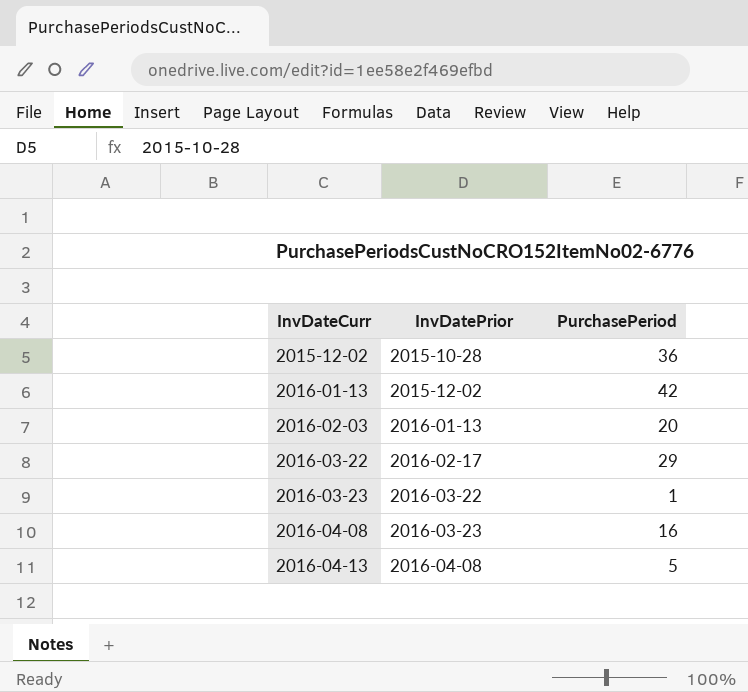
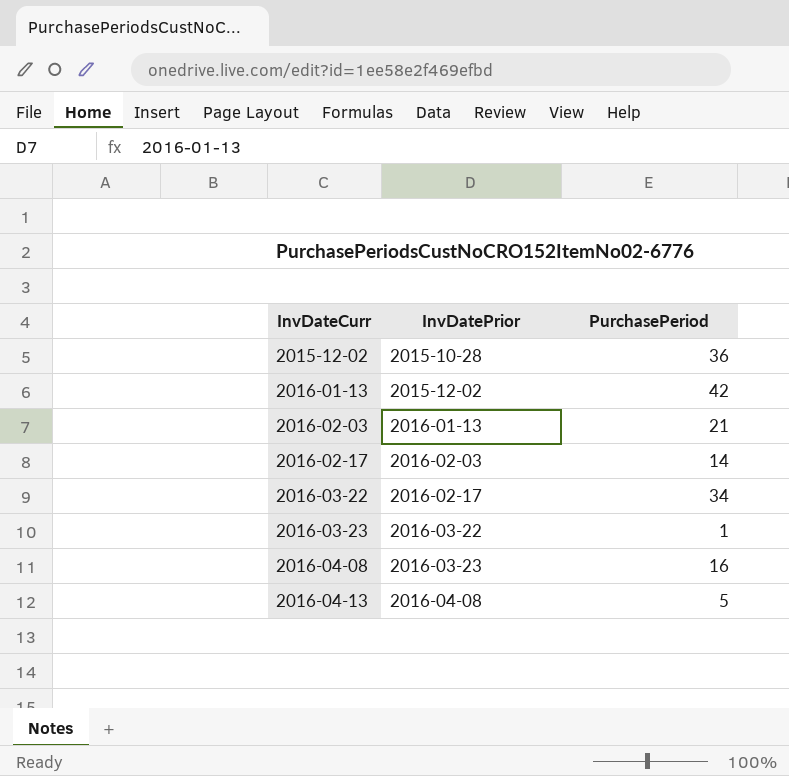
2016-02-03 | PurchasePeriod: 20 -> 21
row 2016-02-17: none -> 2016-02-03 | 14
2016-03-22 | PurchasePeriod: 29 -> 34

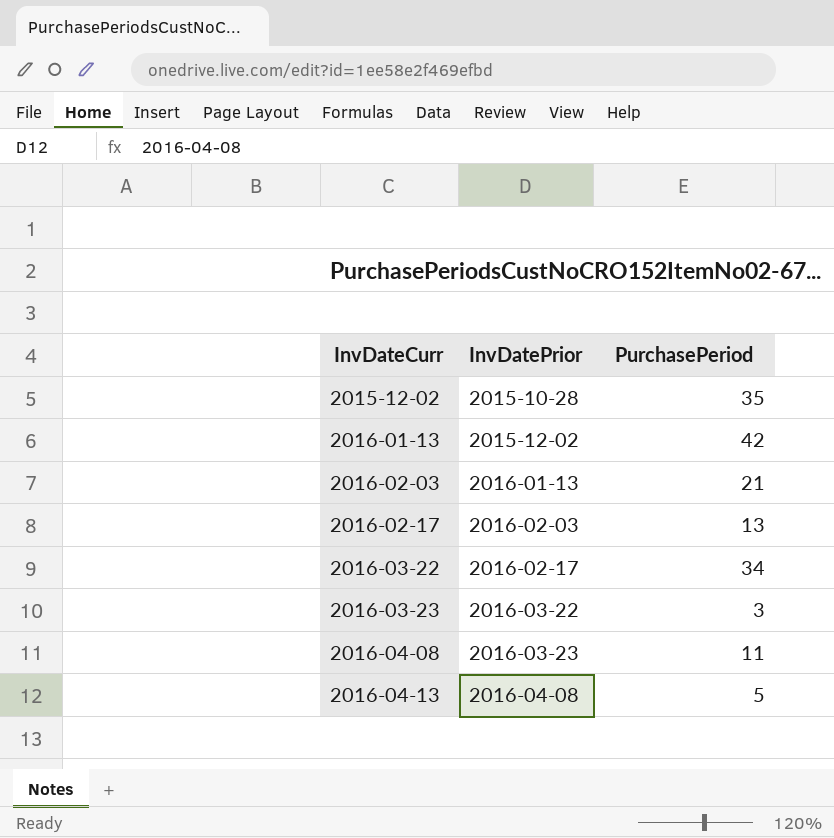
2015-12-02 | PurchasePeriod: 36 -> 35
2016-02-17 | PurchasePeriod: 14 -> 13
2016-03-23 | PurchasePeriod: 1 -> 3
2016-04-08 | PurchasePeriod: 16 -> 11

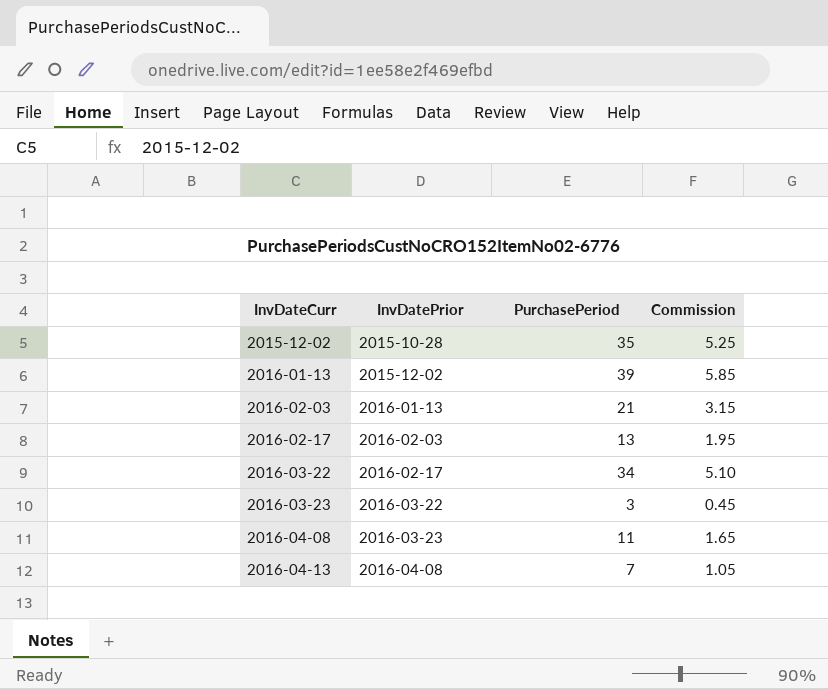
column Commission | formula: none -> [PurchasePeriod] * 0.15
2016-01-13 | PurchasePeriod: 42 -> 39
2016-04-13 | PurchasePeriod: 5 -> 7

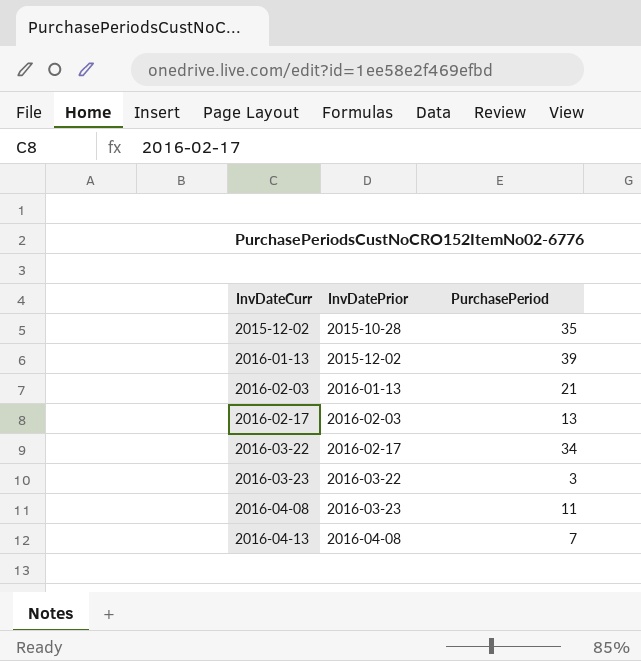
column Commission | formula: [PurchasePeriod] * 0.15 -> none

